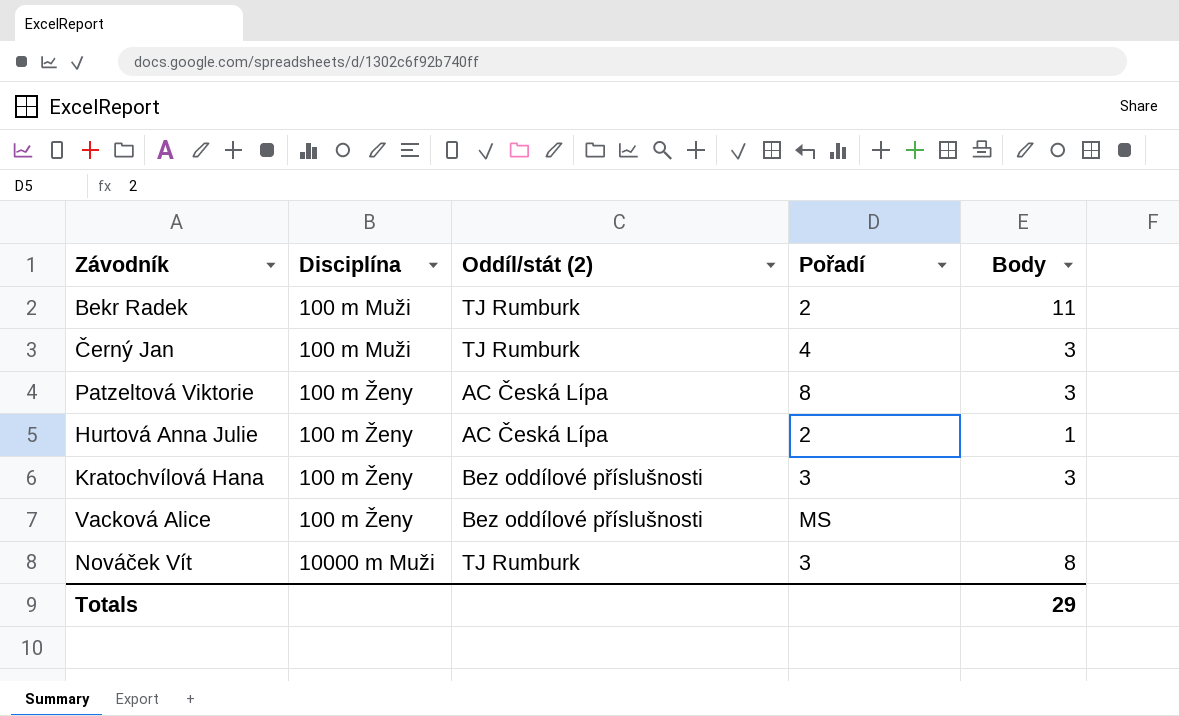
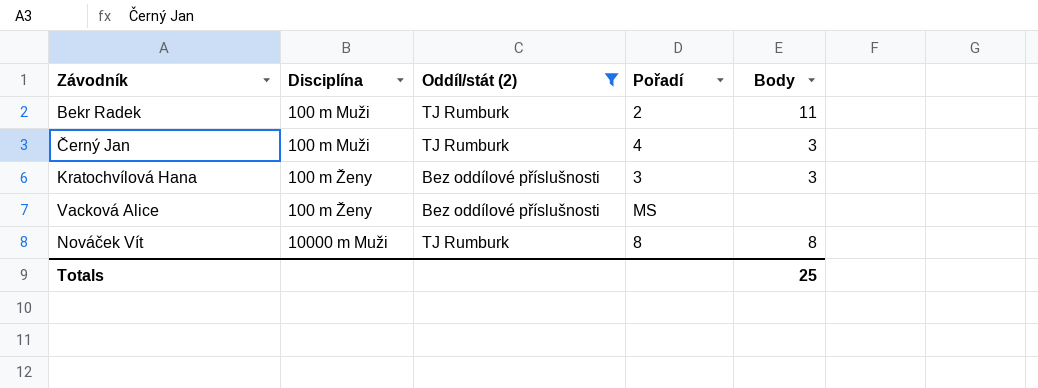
filter: none -> Oddíl/stát (2) != AC Česká Lípa
Nováček Vít | Pořadí: 3 -> 8
Totals | Body: 29 -> 25

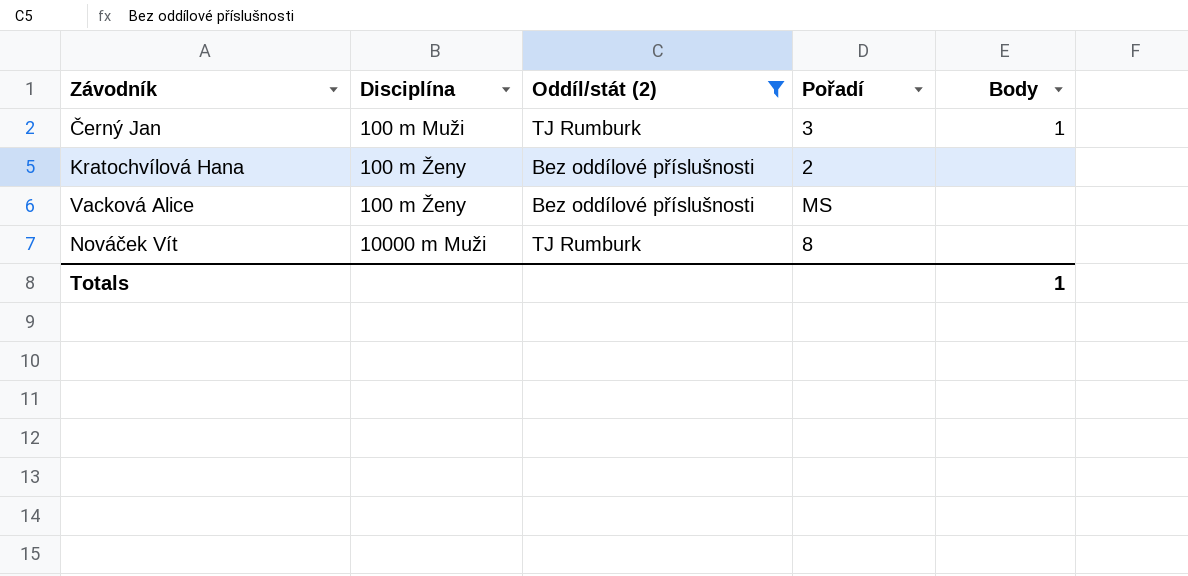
row Bekr Radek: 100 m Muži | TJ Rumburk | 2 | 11 -> none
Černý Jan | Pořadí: 4 -> 3
Černý Jan | Body: 3 -> 1
Kratochvílová Hana | Pořadí: 3 -> 2
Kratochvílová Hana | Body: 3 -> none
Nováček Vít | Body: 8 -> none
Totals | Body: 25 -> 1

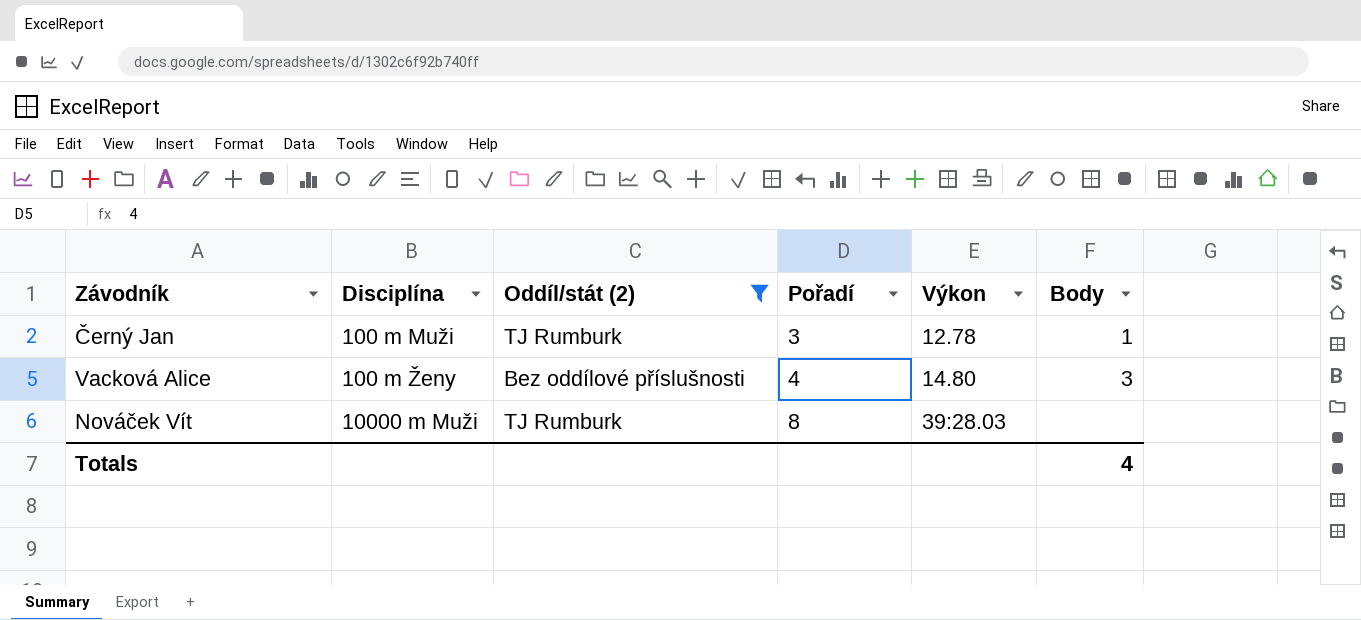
column Výkon | position: none -> 5
row Kratochvílová Hana: 100 m Ženy | Bez oddílové příslušnosti | 2 | none -> none
Vacková Alice | Pořadí: MS -> 4
Vacková Alice | Body: none -> 3
Totals | Body: 1 -> 4

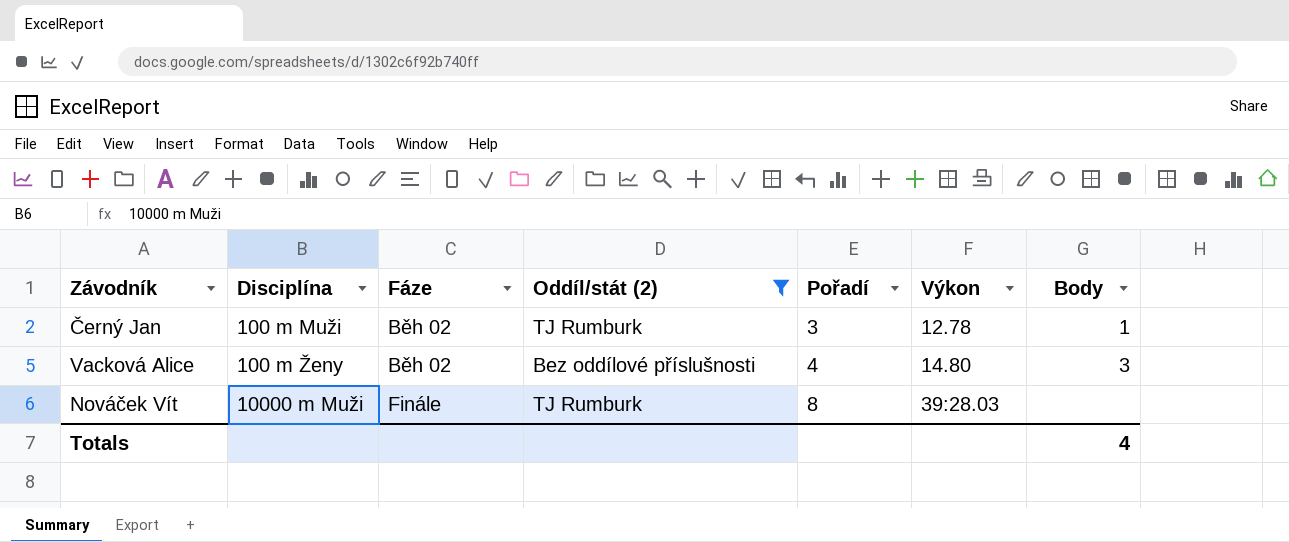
column Fáze | position: none -> 3

